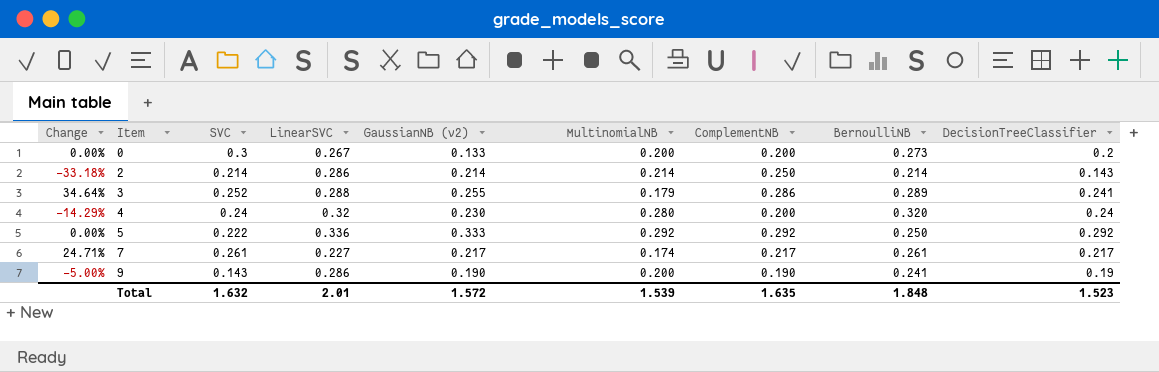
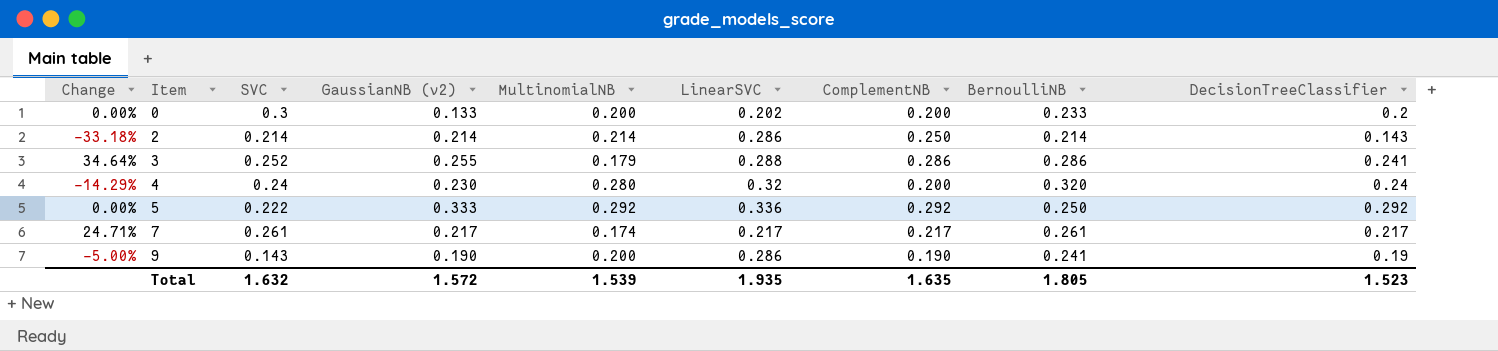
column LinearSVC | position: 4 -> 6
0 | LinearSVC: 0.267 -> 0.202
0 | BernoulliNB: 0.273 -> 0.233
3 | BernoulliNB: 0.289 -> 0.286
7 | LinearSVC: 0.227 -> 0.217
Total | LinearSVC: 2.01 -> 1.935
Total | BernoulliNB: 1.848 -> 1.805

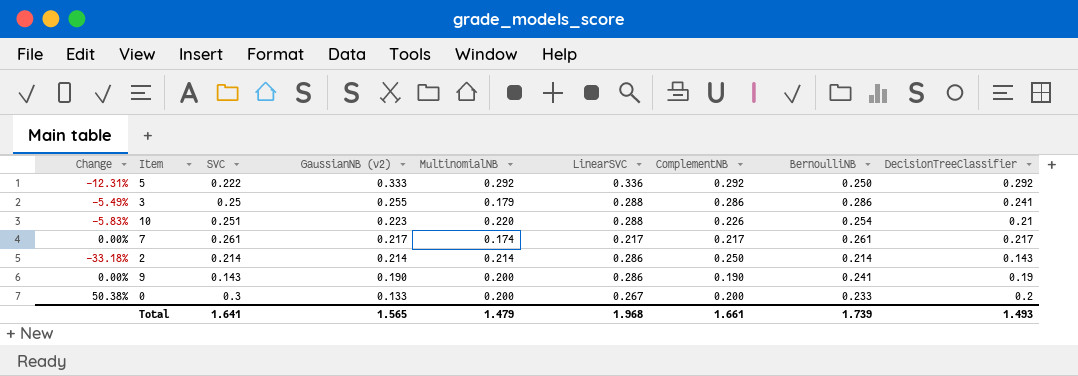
row order: Item ascending -> GaussianNB (v2) descending
column Change | formula: ([DecisionTreeClassifier] - [MultinomialNB]) / [MultinomialNB] -> ([DecisionTreeClassifier] - [GaussianNB (v2)]) / [GaussianNB (v2)]
row 4: -14.29% | 0.24 | 0.230 | 0.280 | 0.32 | 0.200 | 0.320 | 0.24 -> none
3 | SVC: 0.252 -> 0.25
row 10: none -> -5.83% | 0.251 | 0.223 | 0.220 | 0.288 | 0.226 | 0.254 | 0.21
0 | LinearSVC: 0.202 -> 0.267
Total | SVC: 1.632 -> 1.641
Total | GaussianNB (v2): 1.572 -> 1.565
Total | MultinomialNB: 1.539 -> 1.479
Total | LinearSVC: 1.935 -> 1.968
Total | ComplementNB: 1.635 -> 1.661
Total | BernoulliNB: 1.805 -> 1.739
Total | DecisionTreeClassifier: 1.523 -> 1.493

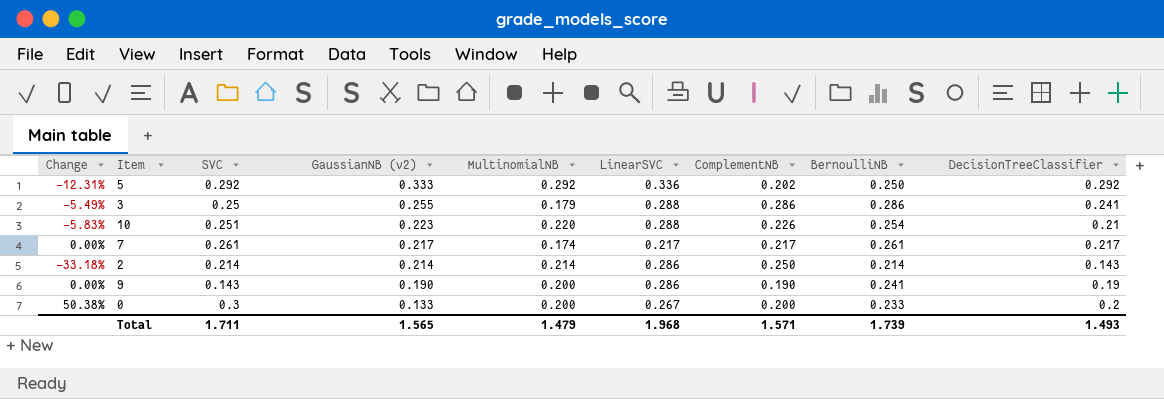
5 | SVC: 0.222 -> 0.292
5 | ComplementNB: 0.292 -> 0.202
Total | SVC: 1.641 -> 1.711
Total | ComplementNB: 1.661 -> 1.571

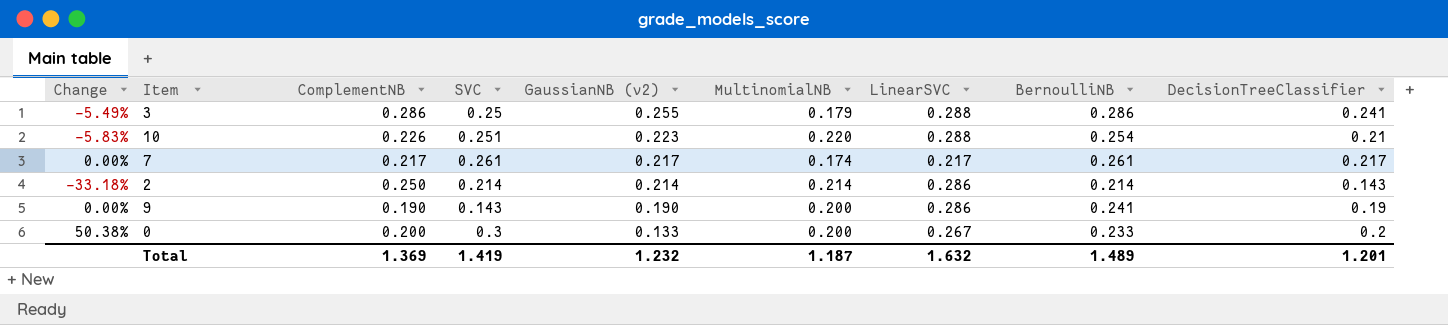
column ComplementNB | position: 7 -> 3
row 5: -12.31% | 0.292 | 0.333 | 0.292 | 0.336 | 0.202 | 0.250 | 0.292 -> none
Total | ComplementNB: 1.571 -> 1.369
Total | SVC: 1.711 -> 1.419
Total | GaussianNB (v2): 1.565 -> 1.232
Total | MultinomialNB: 1.479 -> 1.187
Total | LinearSVC: 1.968 -> 1.632
Total | BernoulliNB: 1.739 -> 1.489
Total | DecisionTreeClassifier: 1.493 -> 1.201

